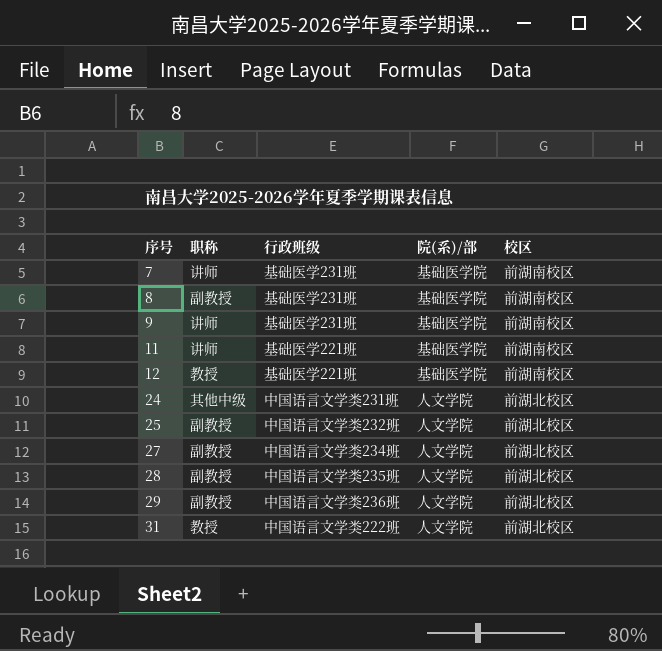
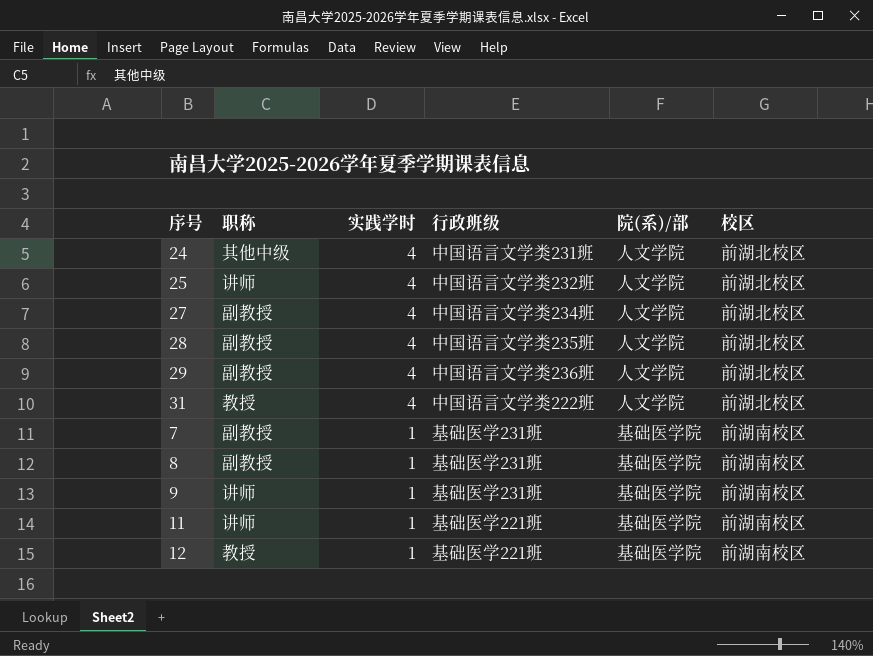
row order: 序号 ascending -> 实践学时 descending
column 实践学时 | position: none -> 3
25 | 职称: 副教授 -> 讲师
7 | 职称: 讲师 -> 副教授

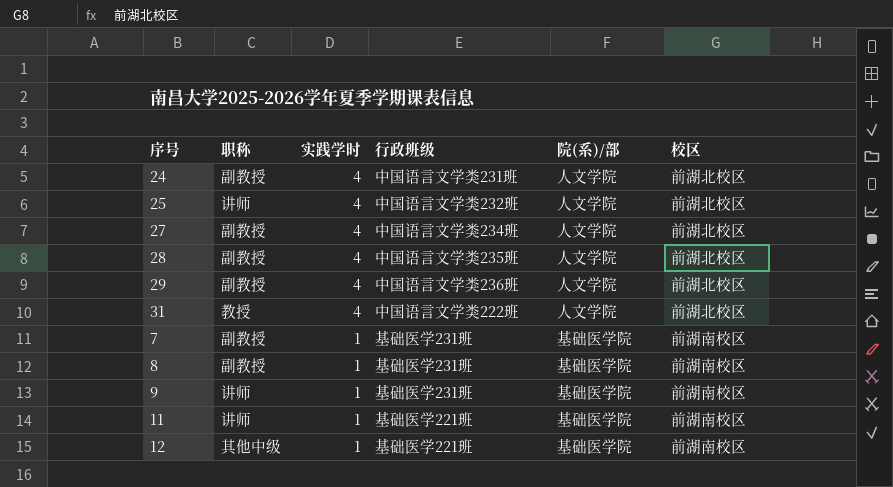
24 | 职称: 其他中级 -> 副教授
12 | 职称: 教授 -> 其他中级

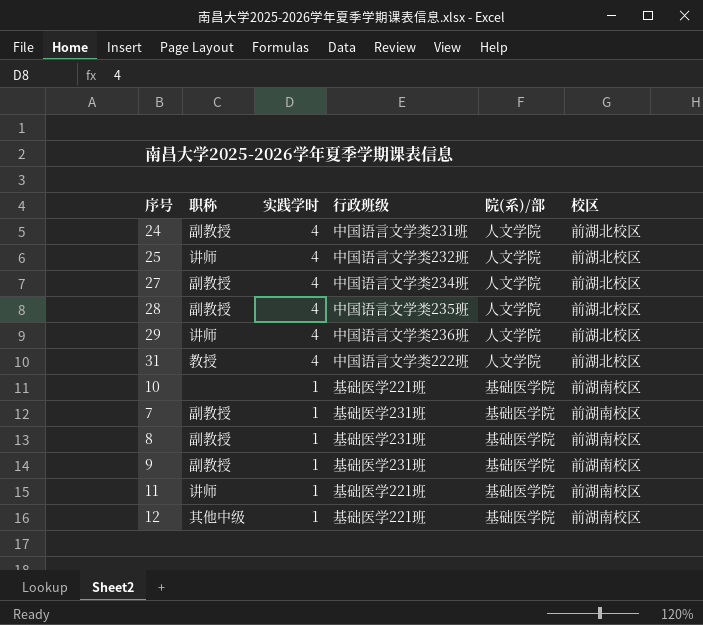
29 | 职称: 副教授 -> 讲师
row 10: none -> none | 1 | 基础医学221班 | 基础医学院 | 前湖南校区
9 | 职称: 讲师 -> 副教授

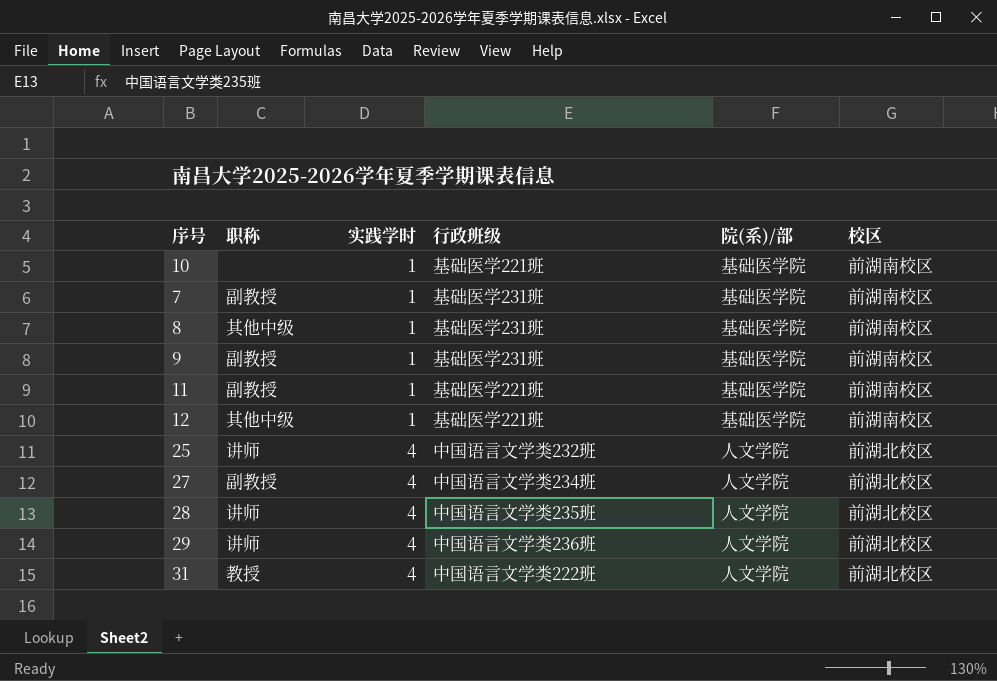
row order: 实践学时 descending -> 实践学时 ascending
row 24: 副教授 | 4 | 中国语言文学类231班 | 人文学院 | 前湖北校区 -> none
8 | 职称: 副教授 -> 其他中级
11 | 职称: 讲师 -> 副教授
28 | 职称: 副教授 -> 讲师

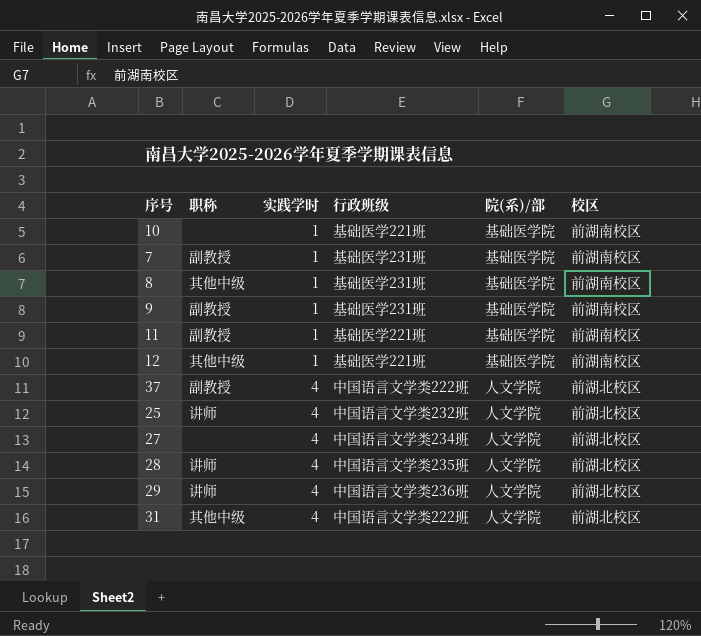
row 37: none -> 副教授 | 4 | 中国语言文学类222班 | 人文学院 | 前湖北校区
27 | 职称: 副教授 -> none
31 | 职称: 教授 -> 其他中级

